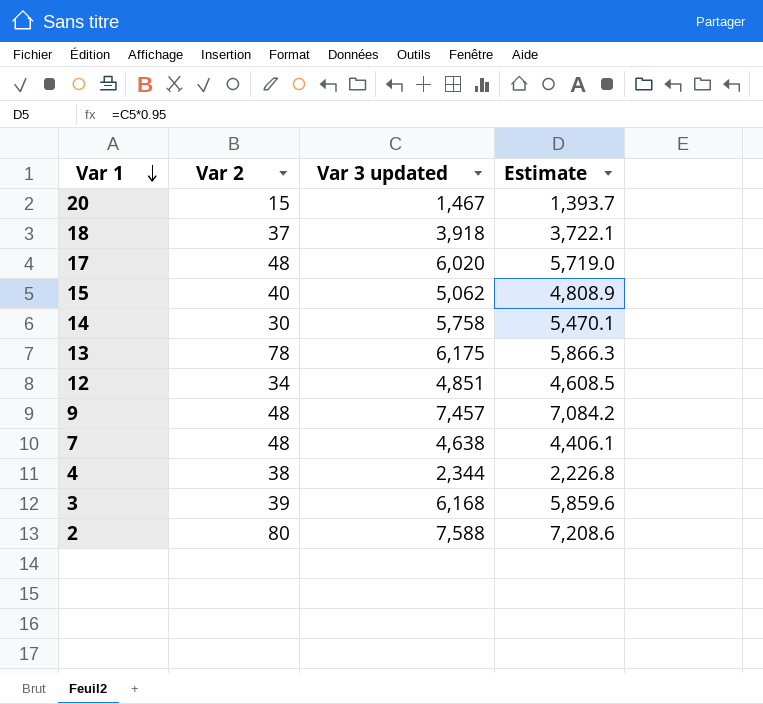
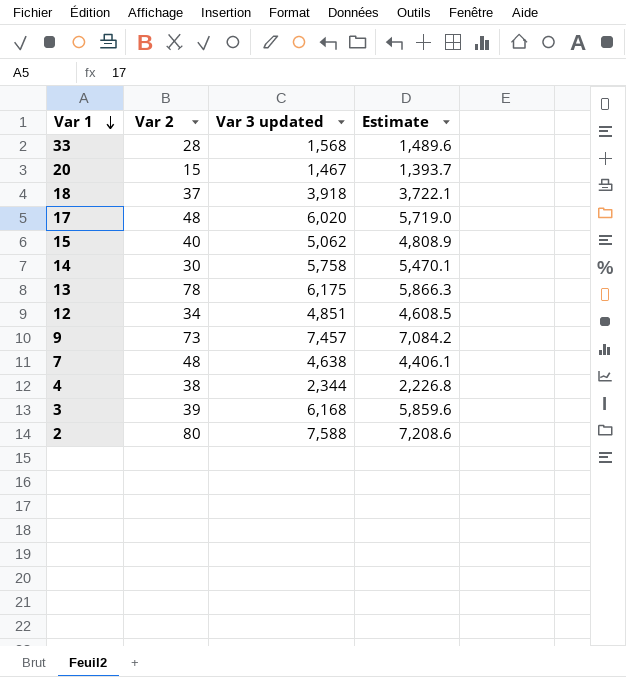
row 33: none -> 28 | 1,568 | 1,489.6
9 | Var 2: 48 -> 73

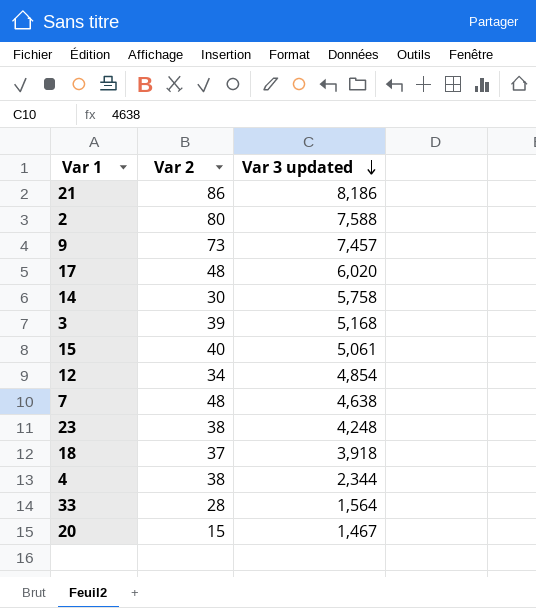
row order: Var 1 descending -> Var 3 updated descending
column Estimate | formula: [Var 3 updated] * 0.95 -> none
row 13: 78 | 6,175 | 5,866.3 -> none
row 21: none -> 86 | 8,186
3 | Var 3 updated: 6,168 -> 5,168
15 | Var 3 updated: 5,062 -> 5,061
12 | Var 3 updated: 4,851 -> 4,854
row 23: none -> 38 | 4,248
33 | Var 3 updated: 1,568 -> 1,564

